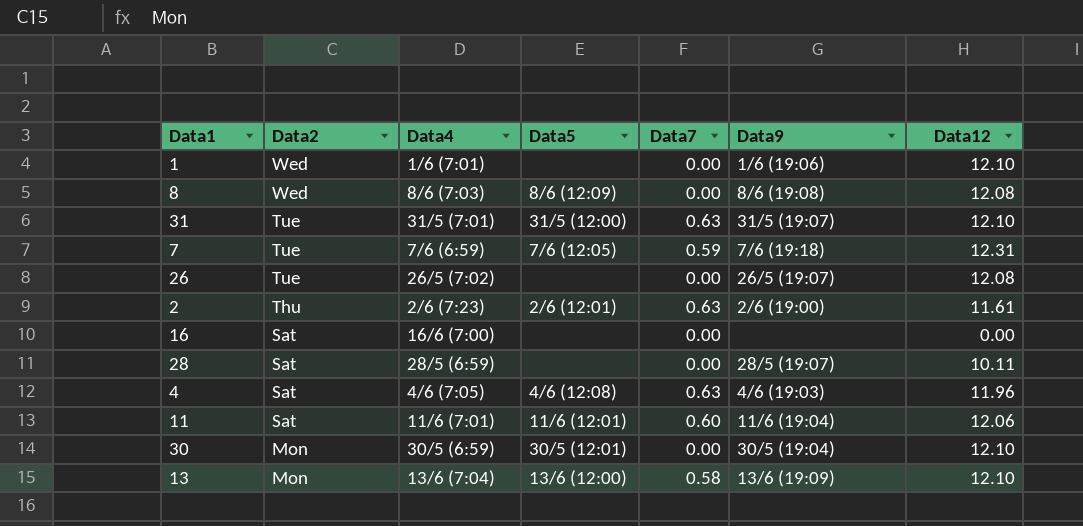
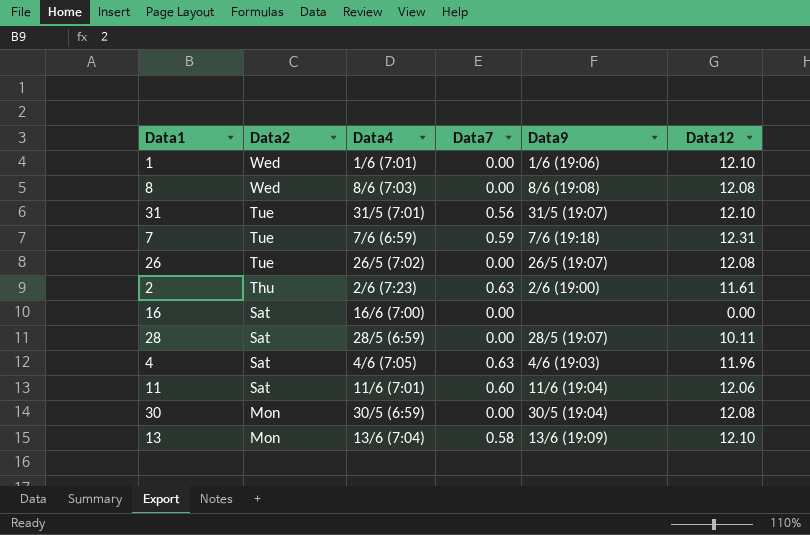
column Data5 | position: 4 -> none
31 | Data7: 0.63 -> 0.56
30 | Data12: 12.10 -> 12.08

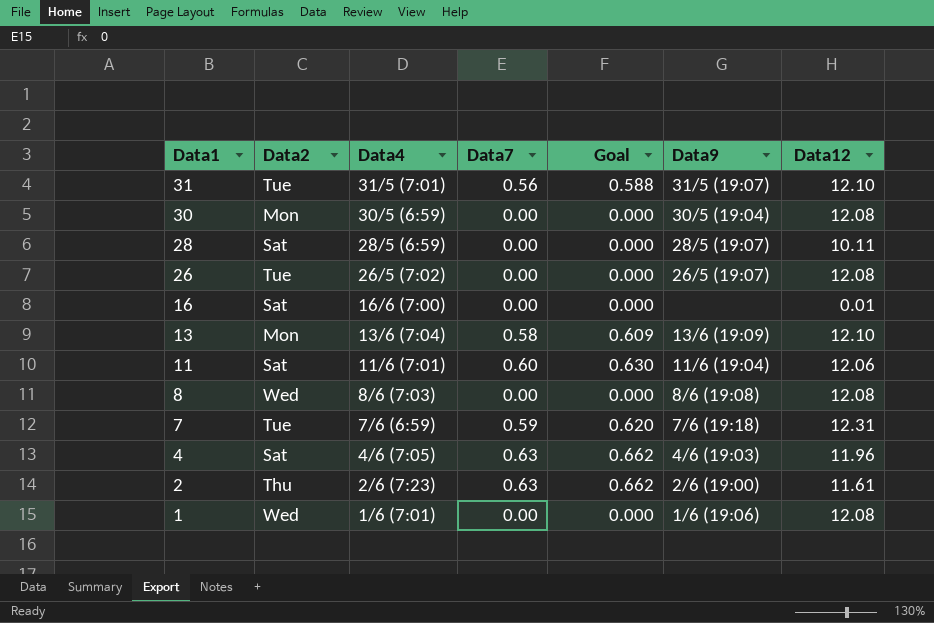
row order: Data2 descending -> Data1 descending
column Goal | formula: none -> [Data7] * 1.05
16 | Data12: 0.00 -> 0.01
1 | Data12: 12.10 -> 12.08

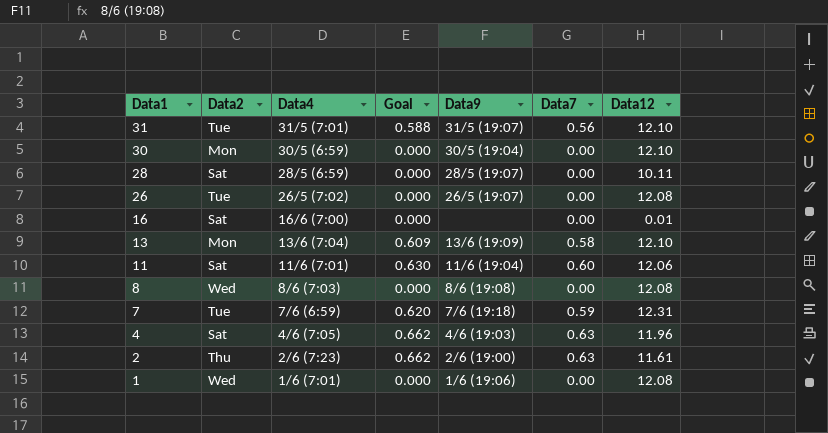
column Data7 | position: 4 -> 6
30 | Data12: 12.08 -> 12.10

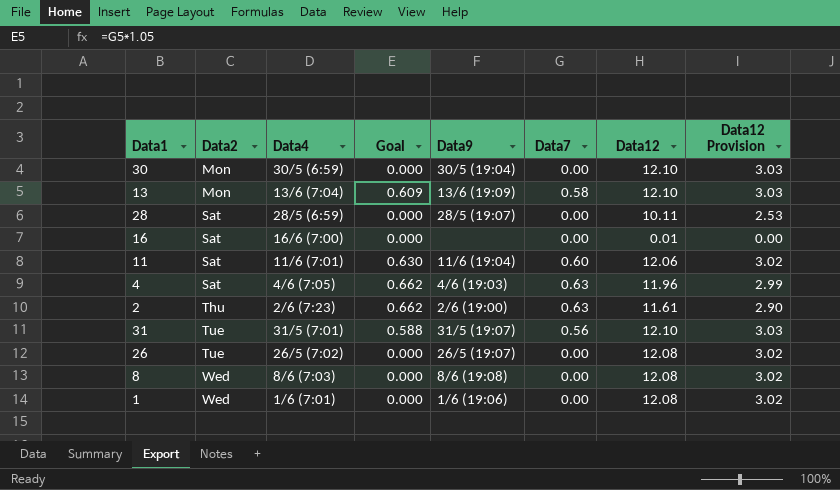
row order: Data1 descending -> Data2 ascending
column Data12 Provision | formula: none -> [Data12] * 0.25
row 7: Tue | 7/6 (6:59) | 0.620 | 7/6 (19:18) | 0.59 | 12.31 -> none

